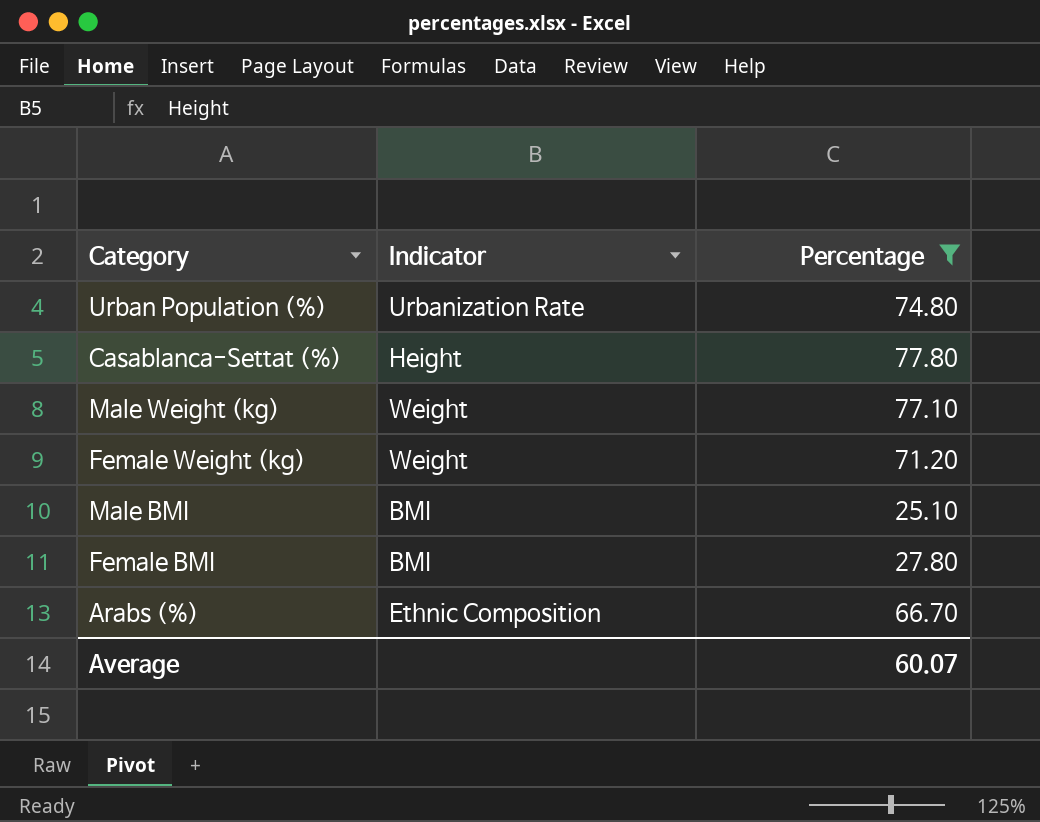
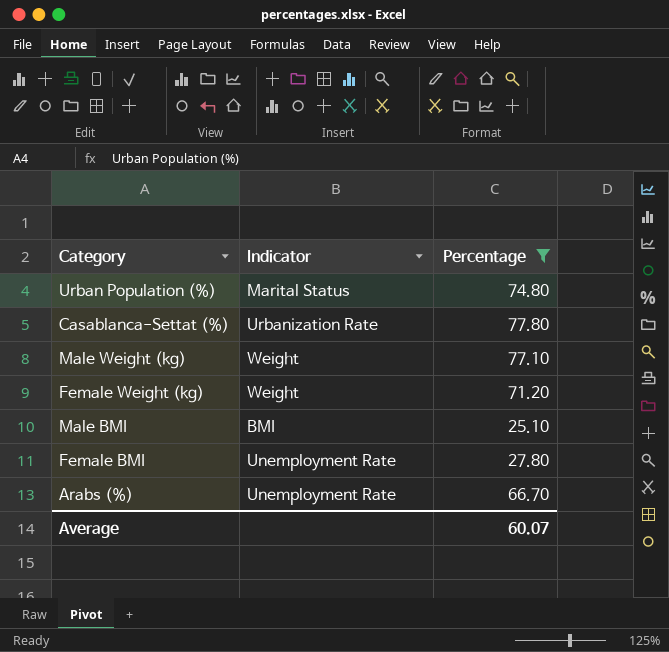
Urban Population (%) | Indicator: Urbanization Rate -> Marital Status
Casablanca-Settat (%) | Indicator: Height -> Urbanization Rate
Female BMI | Indicator: BMI -> Unemployment Rate
Arabs (%) | Indicator: Ethnic Composition -> Unemployment Rate

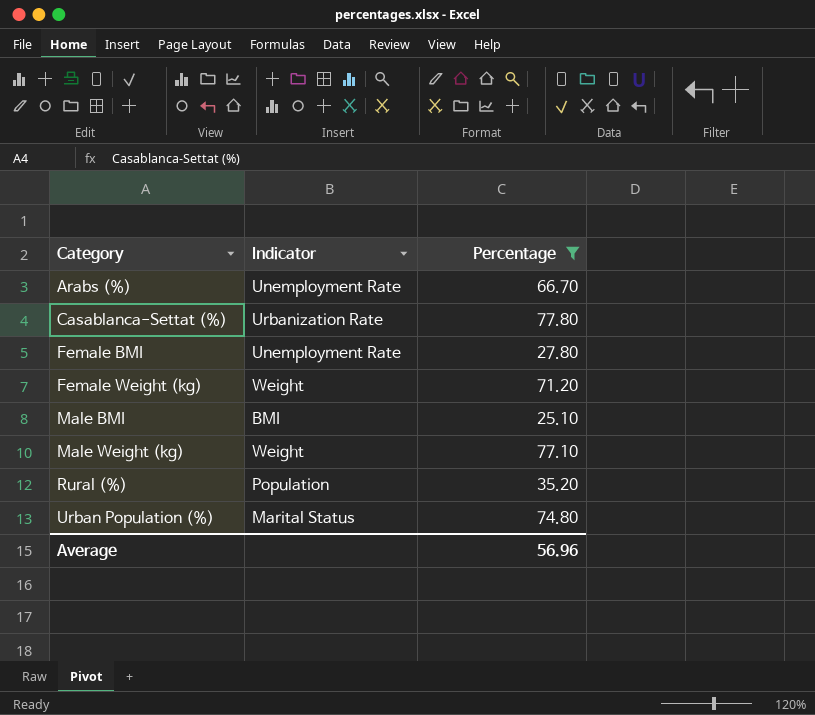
row order: none -> Category ascending
row Rural (%): none -> Population | 35.20
Average | Percentage: 60.07 -> 56.96

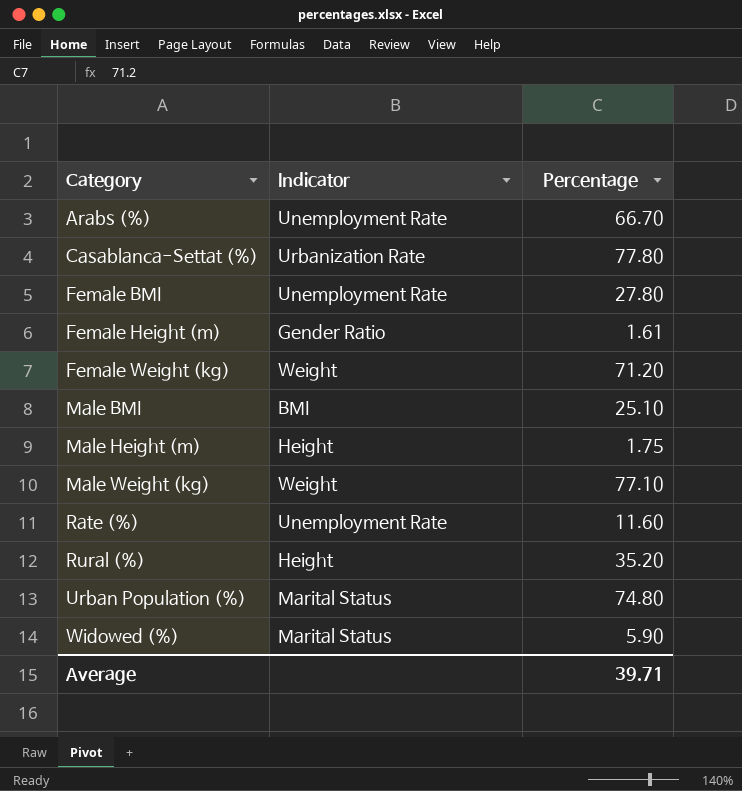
filter: Percentage >= 25.10 -> none
Rural (%) | Indicator: Population -> Height
Average | Percentage: 56.96 -> 39.71

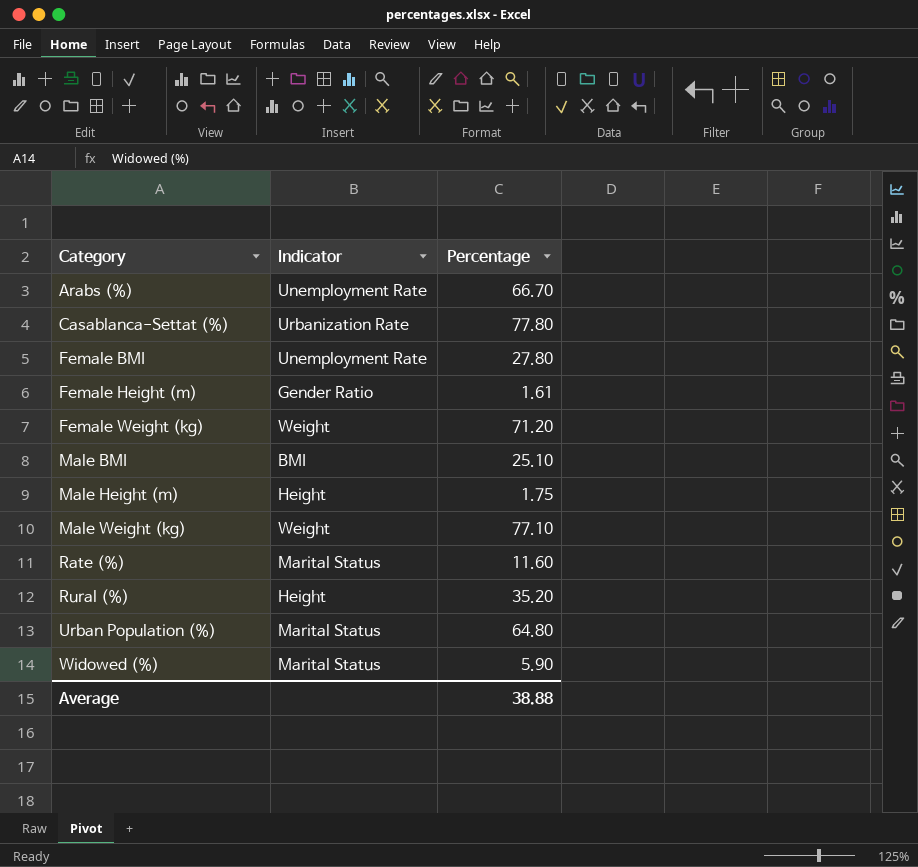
Rate (%) | Indicator: Unemployment Rate -> Marital Status
Urban Population (%) | Percentage: 74.80 -> 64.80
Average | Percentage: 39.71 -> 38.88

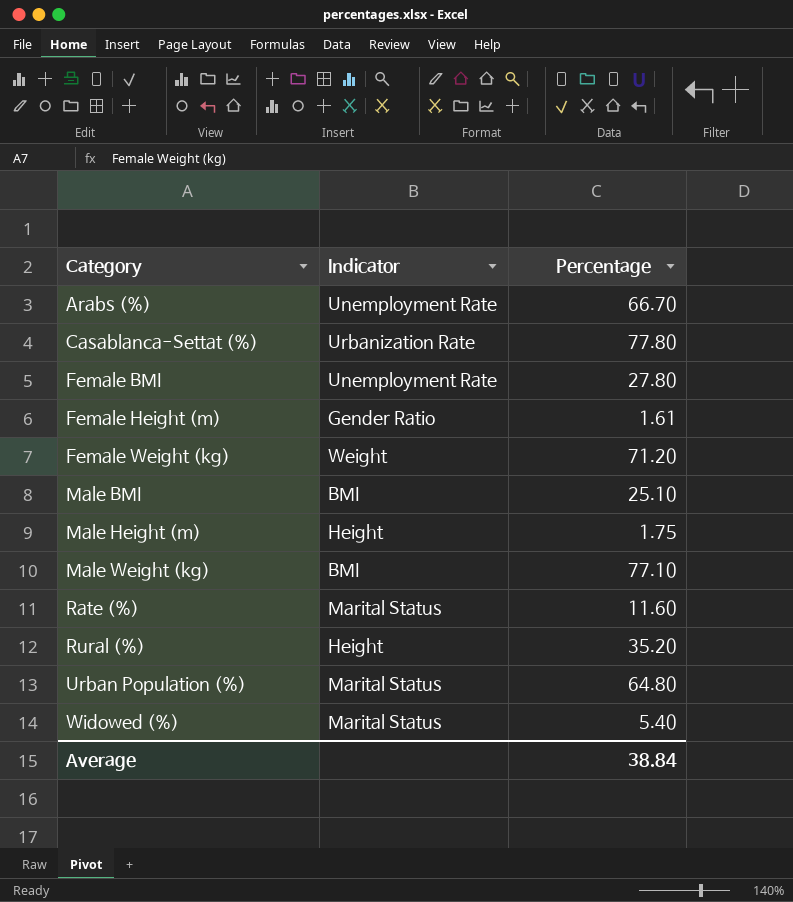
Male Weight (kg) | Indicator: Weight -> BMI
Widowed (%) | Percentage: 5.90 -> 5.40
Average | Percentage: 38.88 -> 38.84

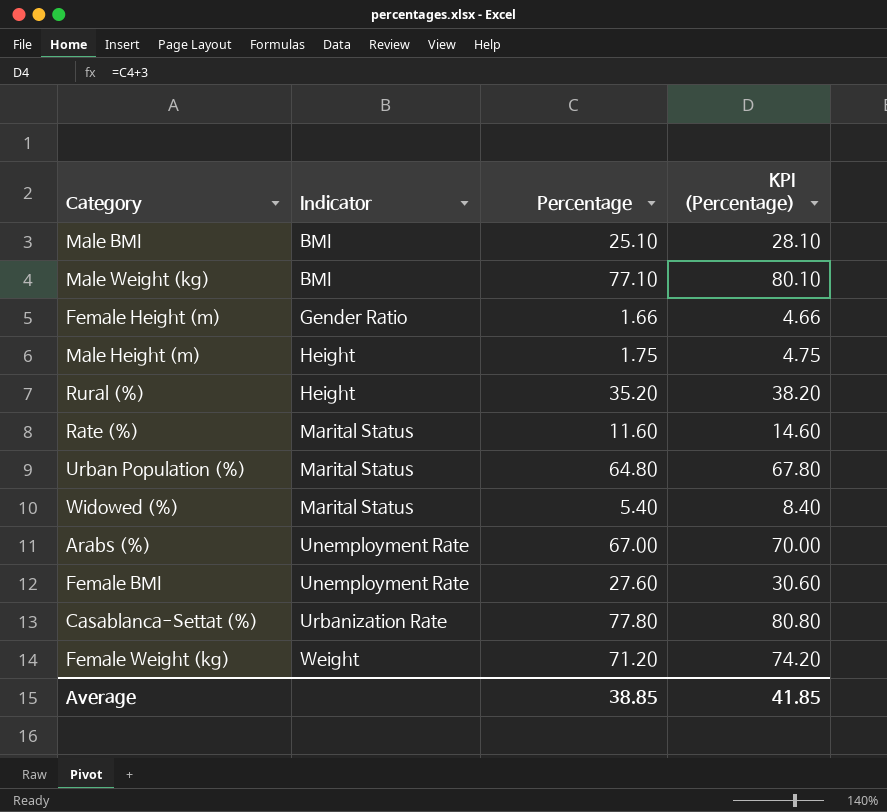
row order: Category ascending -> Indicator ascending
column KPI (Percentage) | formula: none -> [Percentage] + 3
Female Height (m) | Percentage: 1.61 -> 1.66
Arabs (%) | Percentage: 66.70 -> 67.00
Female BMI | Percentage: 27.80 -> 27.60
Average | Percentage: 38.84 -> 38.85

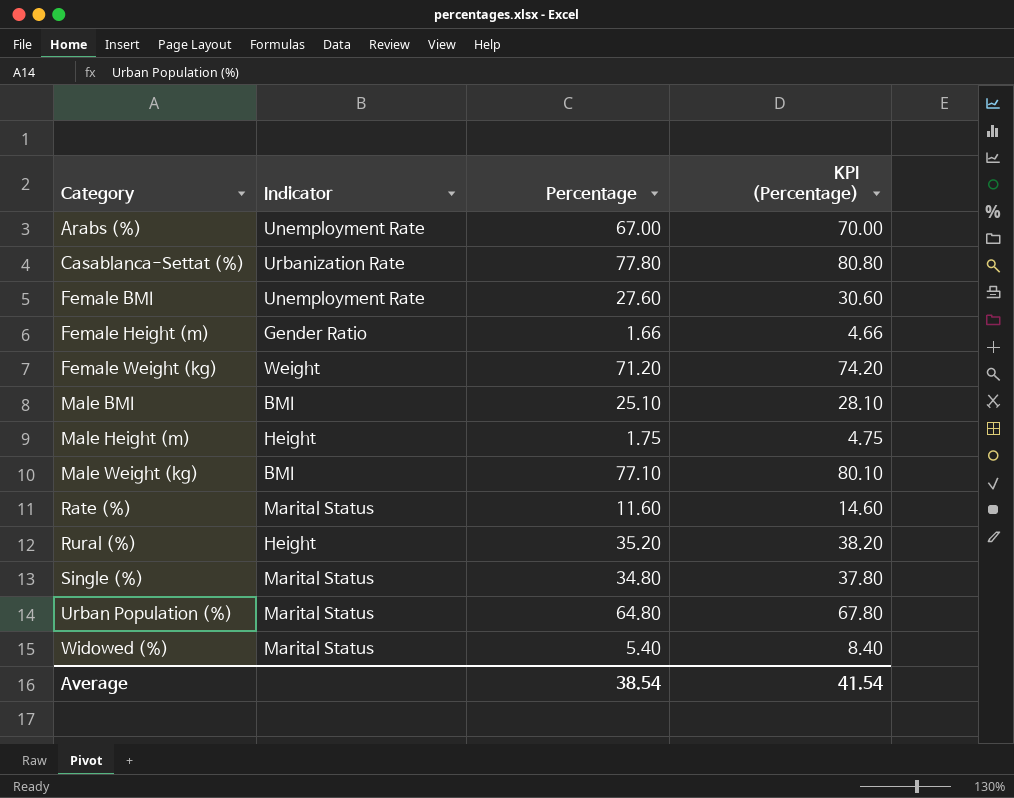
row order: Indicator ascending -> Category ascending
row Single (%): none -> Marital Status | 34.80 | 37.80
Average | Percentage: 38.85 -> 38.54
Average | KPI (Percentage): 41.85 -> 41.54

